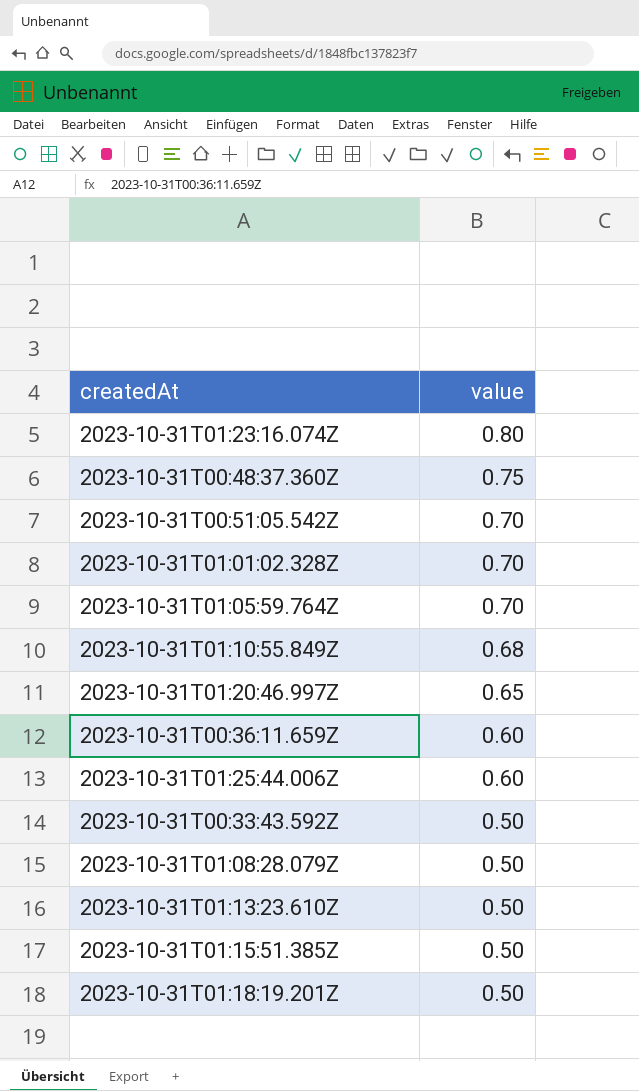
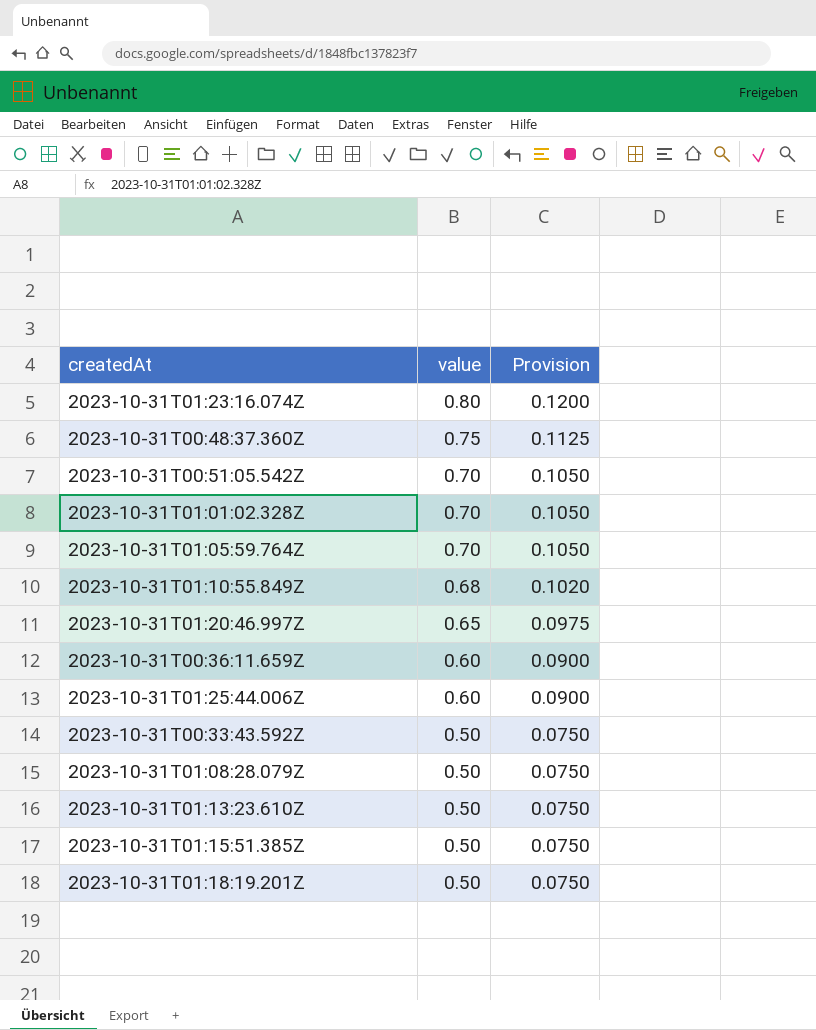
column Provision | formula: none -> [value] * 0.15

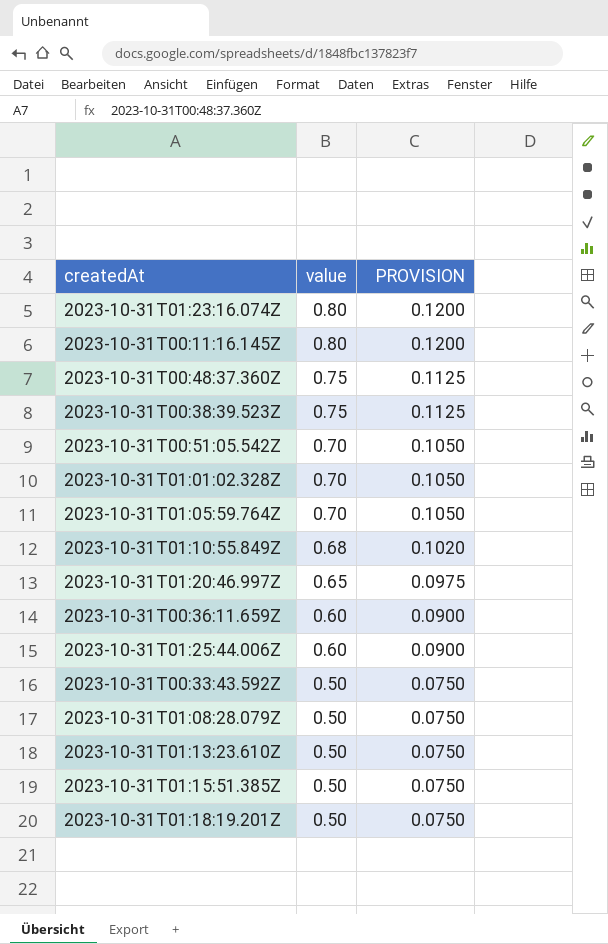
column name: Provision -> PROVISION
row 2023-10-31T00:11:16.145Z: none -> 0.80 | 0.1200
row 2023-10-31T00:38:39.523Z: none -> 0.75 | 0.1125

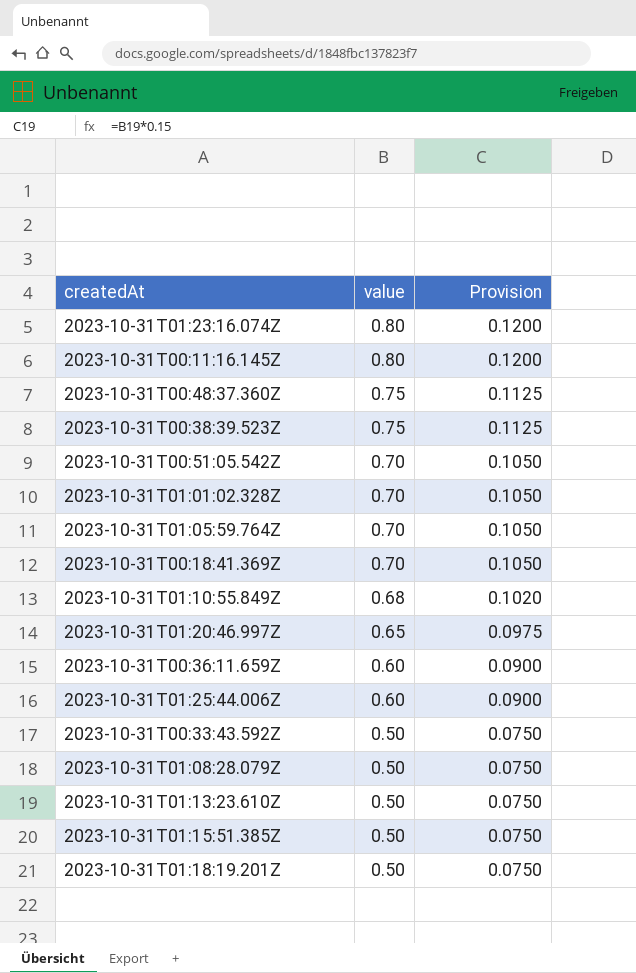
column name: PROVISION -> Provision
row 2023-10-31T00:18:41.369Z: none -> 0.70 | 0.1050

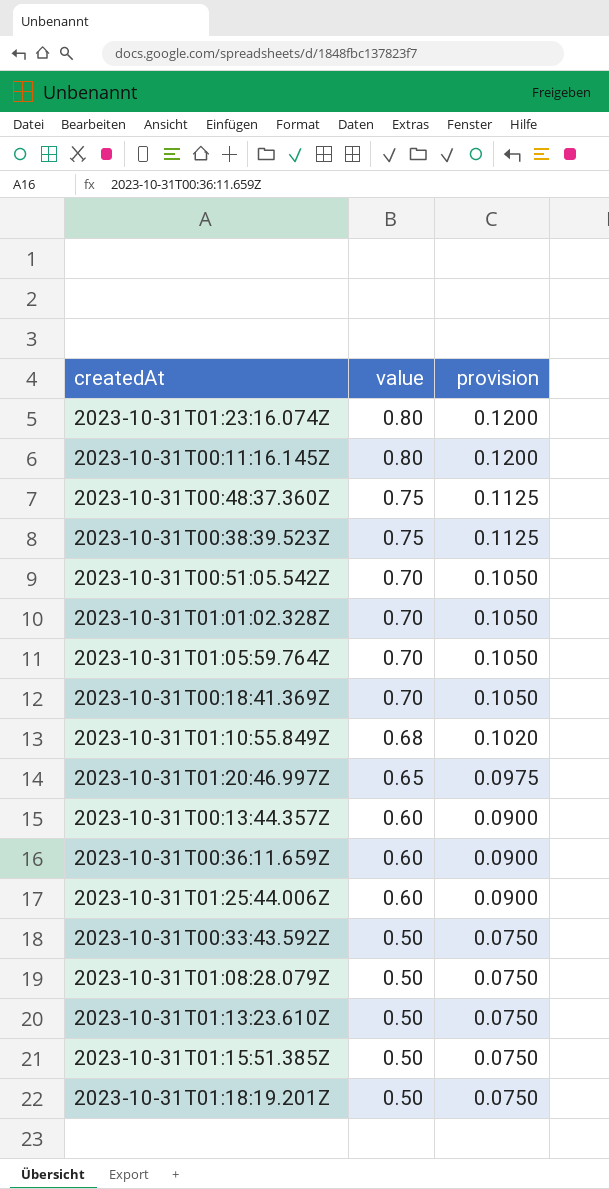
column name: Provision -> provision
row 2023-10-31T00:13:44.357Z: none -> 0.60 | 0.0900

